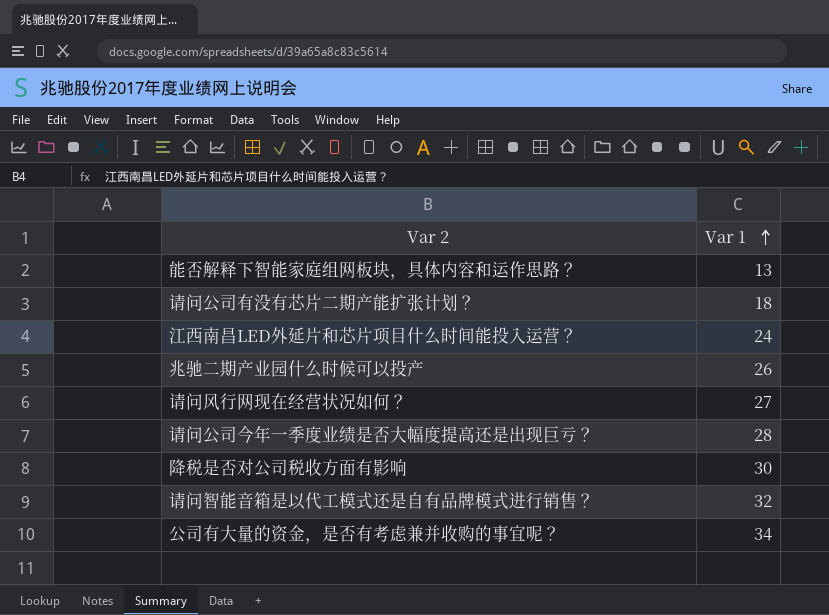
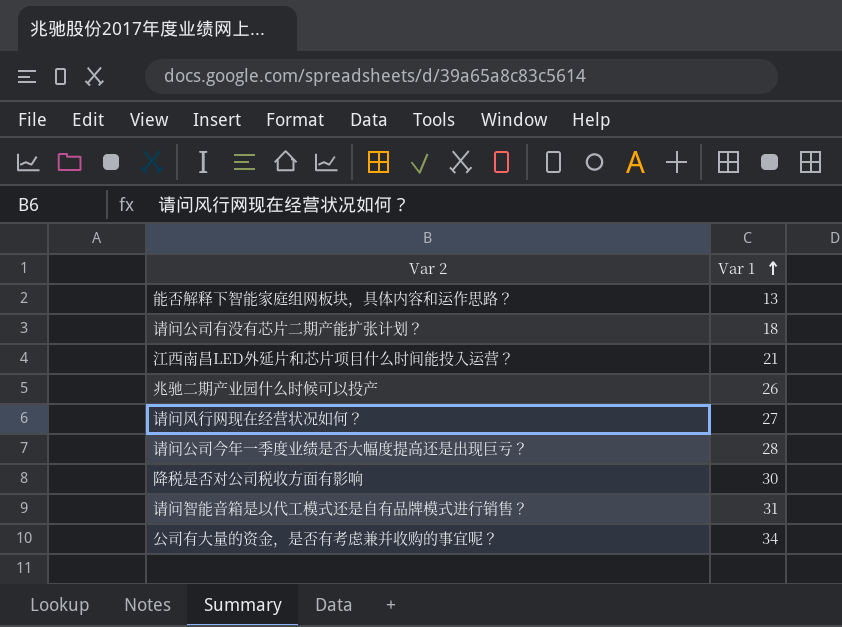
江西南昌LED外延片和芯片项目什么时间能投入运营？ | Var 1: 24 -> 21
请问智能音箱是以代工模式还是自有品牌模式进行销售？ | Var 1: 32 -> 31

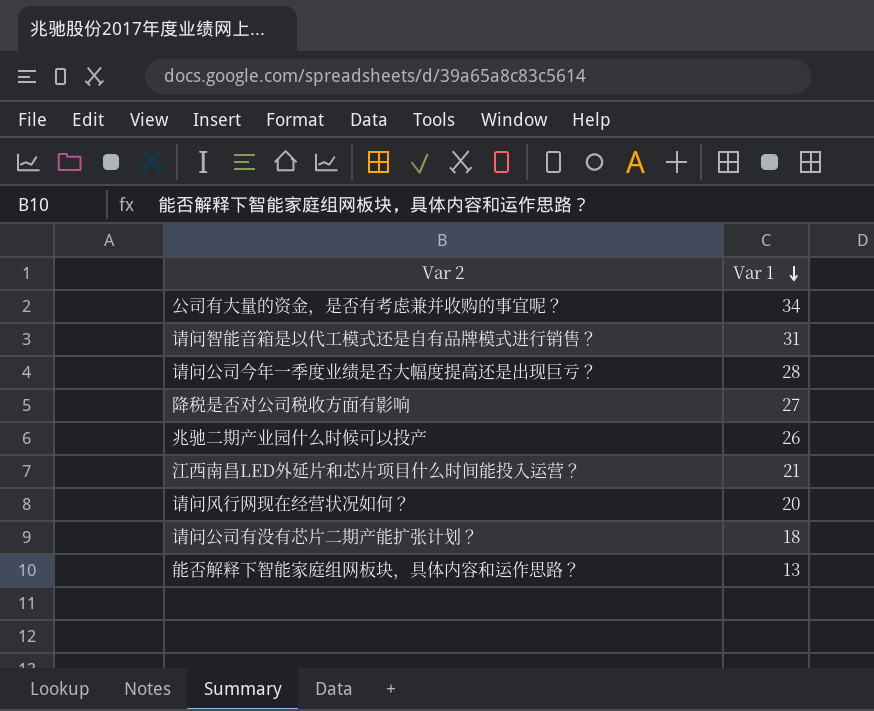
row order: Var 1 ascending -> Var 1 descending
降税是否对公司税收方面有影响 | Var 1: 30 -> 27
请问风行网现在经营状况如何？ | Var 1: 27 -> 20

